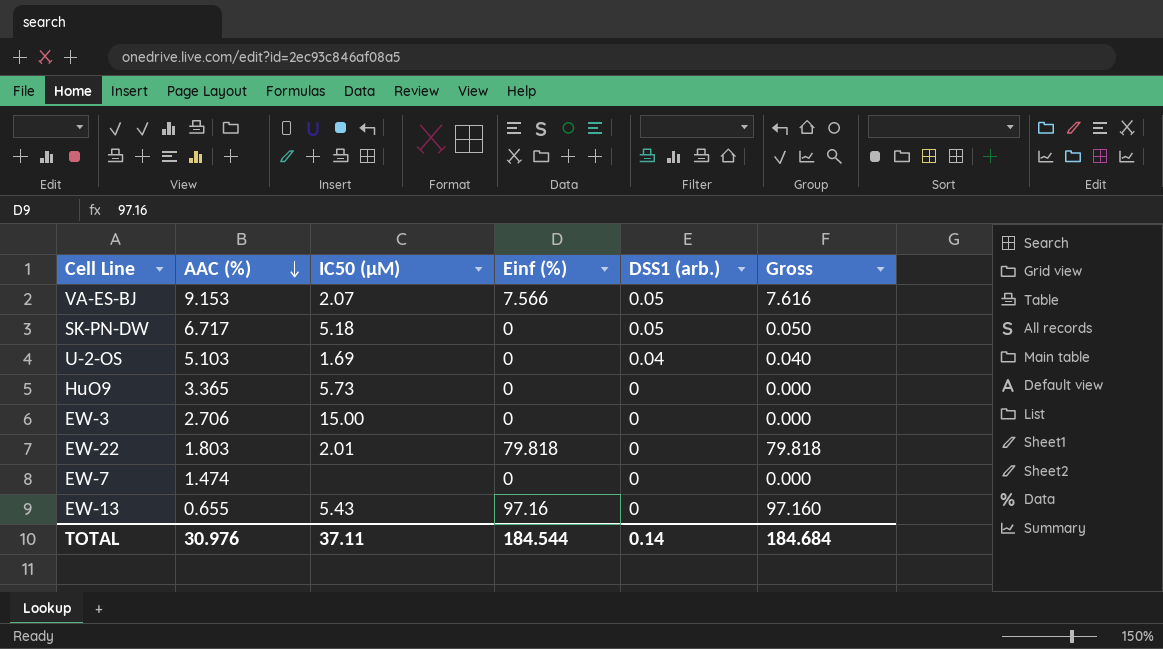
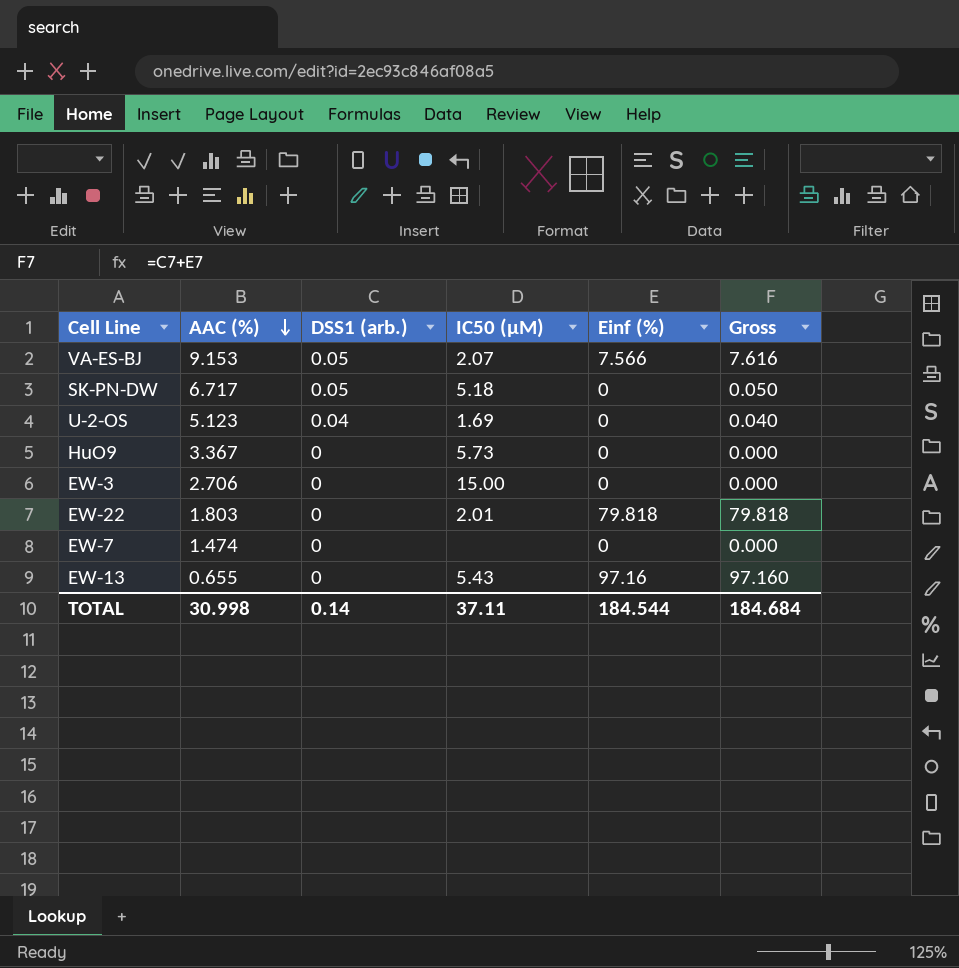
column DSS1 (arb.) | position: 5 -> 3
U-2-OS | AAC (%): 5.103 -> 5.123
HuO9 | AAC (%): 3.365 -> 3.367
TOTAL | AAC (%): 30.976 -> 30.998

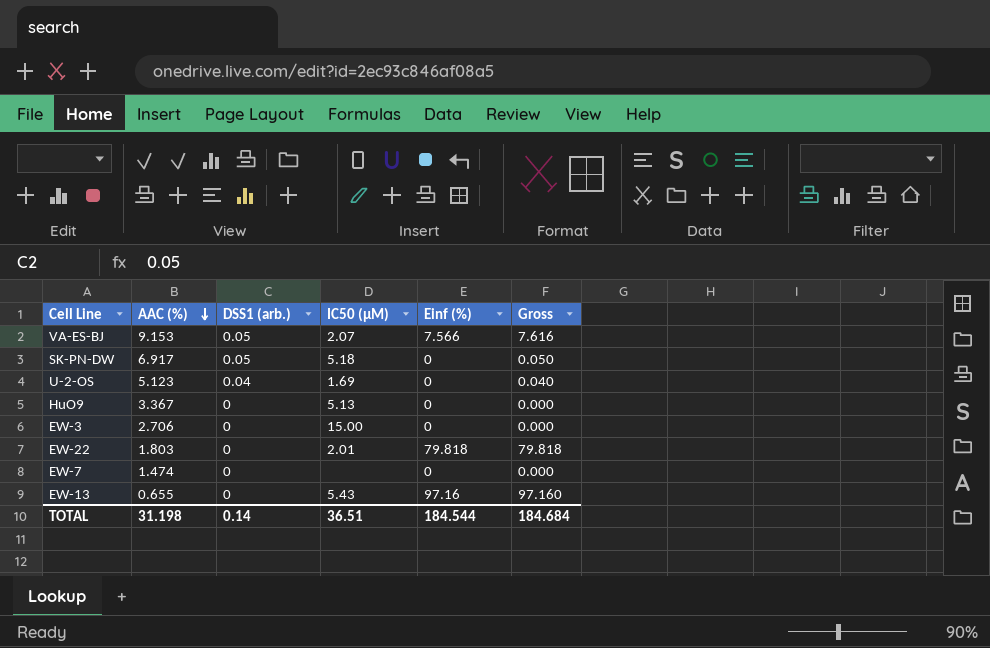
SK-PN-DW | AAC (%): 6.717 -> 6.917
HuO9 | IC50 (µM): 5.73 -> 5.13
TOTAL | AAC (%): 30.998 -> 31.198
TOTAL | IC50 (µM): 37.11 -> 36.51

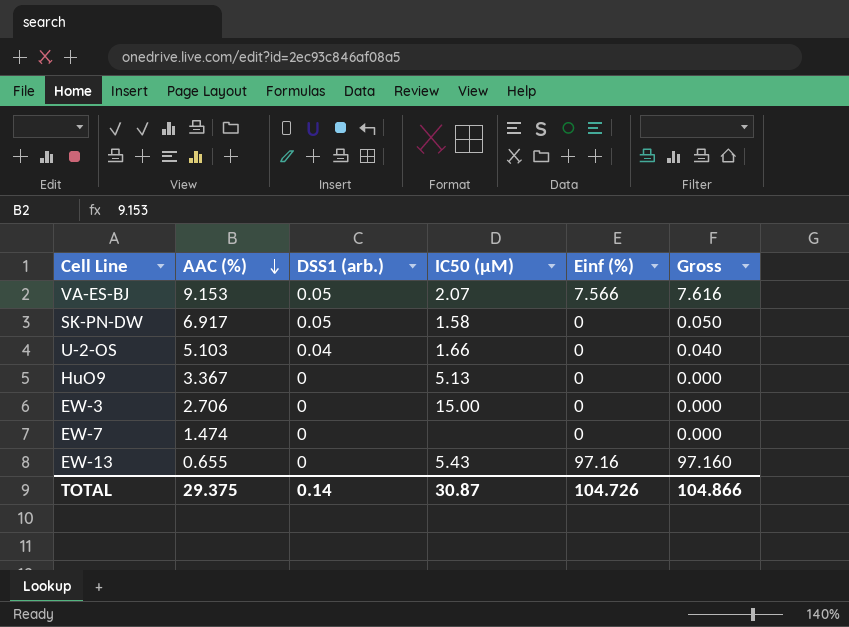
row EW-22: 1.803 | 0 | 2.01 | 79.818 | 79.818 -> none
SK-PN-DW | IC50 (µM): 5.18 -> 1.58
U-2-OS | AAC (%): 5.123 -> 5.103
U-2-OS | IC50 (µM): 1.69 -> 1.66
TOTAL | AAC (%): 31.198 -> 29.375
TOTAL | IC50 (µM): 36.51 -> 30.87
TOTAL | Einf (%): 184.544 -> 104.726
TOTAL | Gross: 184.684 -> 104.866

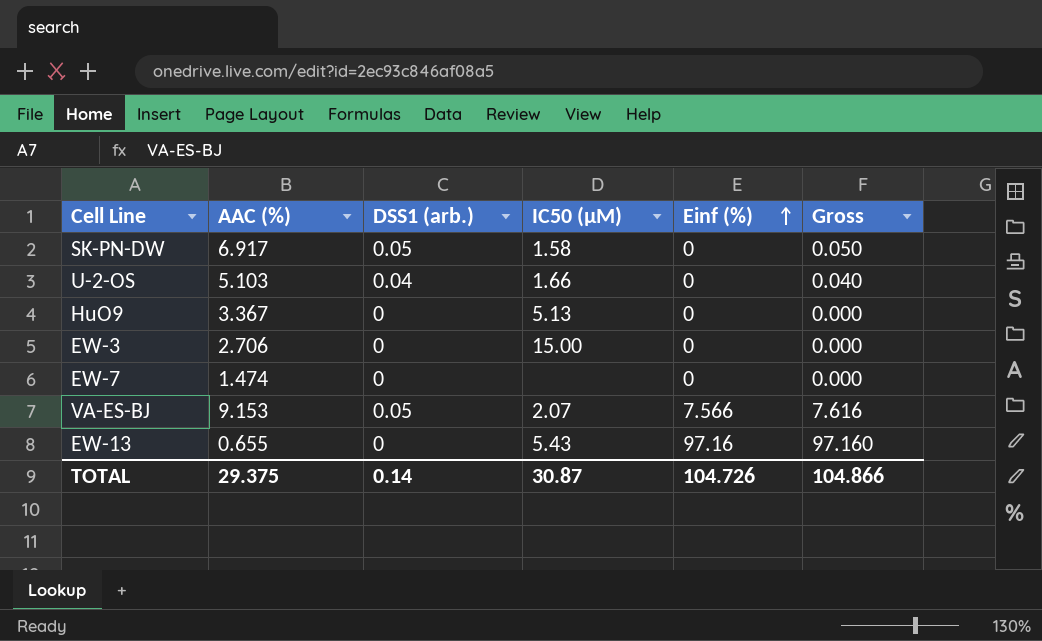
row order: AAC (%) descending -> Einf (%) ascending

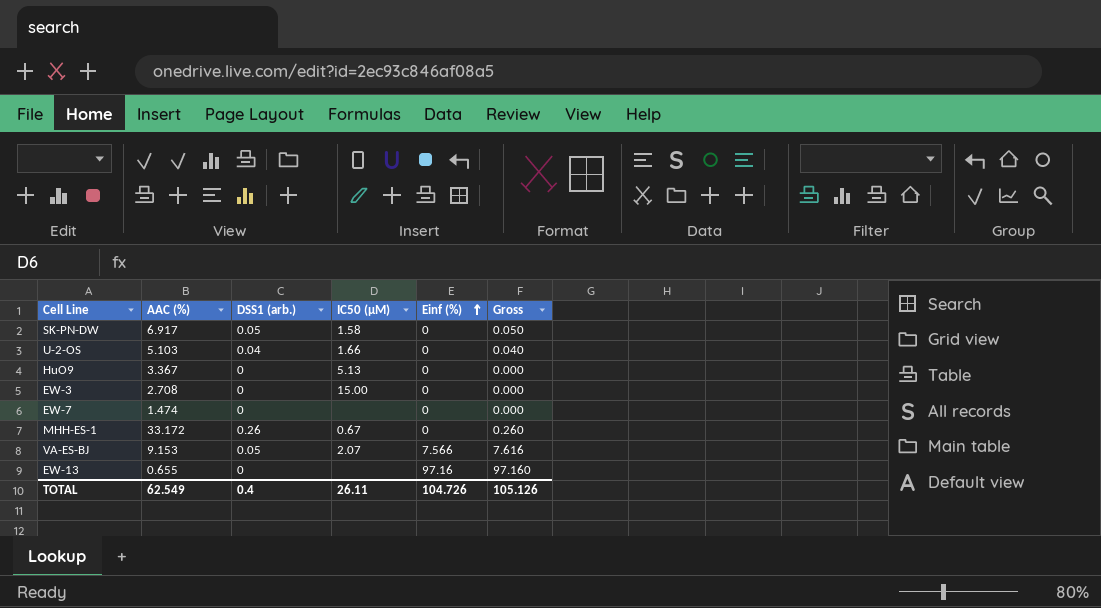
EW-3 | AAC (%): 2.706 -> 2.708
row MHH-ES-1: none -> 33.172 | 0.26 | 0.67 | 0 | 0.260
EW-13 | IC50 (µM): 5.43 -> none
TOTAL | AAC (%): 29.375 -> 62.549
TOTAL | DSS1 (arb.): 0.14 -> 0.4
TOTAL | IC50 (µM): 30.87 -> 26.11
TOTAL | Gross: 104.866 -> 105.126

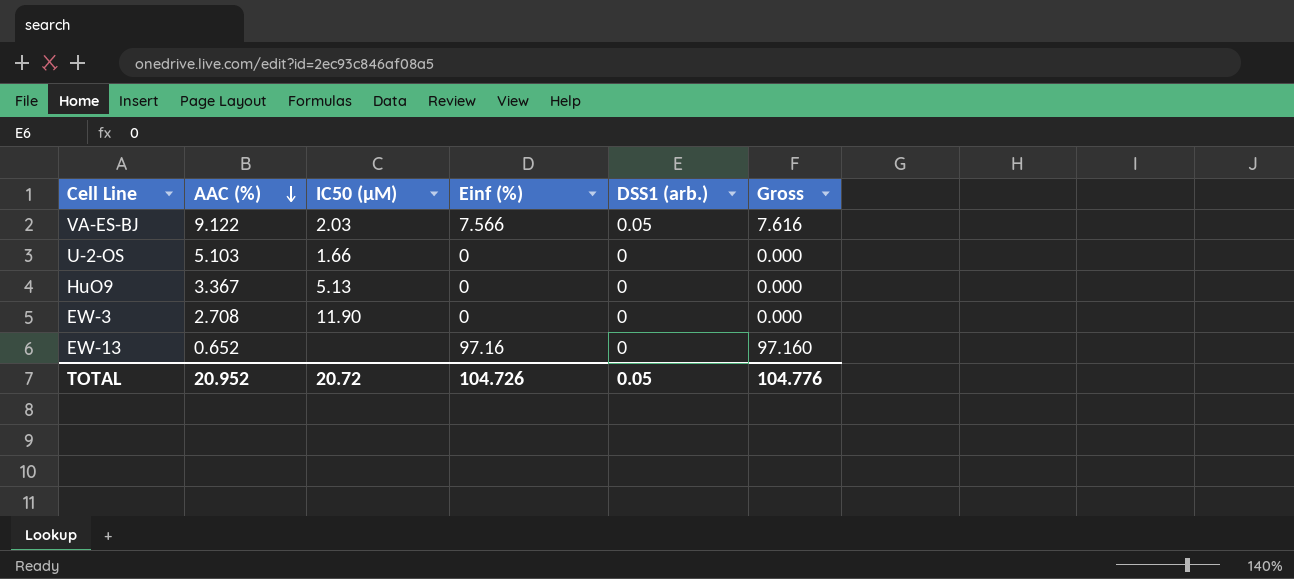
row order: Einf (%) ascending -> AAC (%) descending
column DSS1 (arb.) | position: 3 -> 5
row SK-PN-DW: 6.917 | 0.05 | 1.58 | 0 | 0.050 -> none
row EW-7: 1.474 | 0 | none | 0 | 0.000 -> none
row MHH-ES-1: 33.172 | 0.26 | 0.67 | 0 | 0.260 -> none
VA-ES-BJ | AAC (%): 9.153 -> 9.122
VA-ES-BJ | IC50 (µM): 2.07 -> 2.03
U-2-OS | DSS1 (arb.): 0.04 -> 0
U-2-OS | Gross: 0.040 -> 0.000
EW-3 | IC50 (µM): 15.00 -> 11.90
EW-13 | AAC (%): 0.655 -> 0.652
TOTAL | AAC (%): 62.549 -> 20.952
TOTAL | IC50 (µM): 26.11 -> 20.72
TOTAL | DSS1 (arb.): 0.4 -> 0.05
TOTAL | Gross: 105.126 -> 104.776

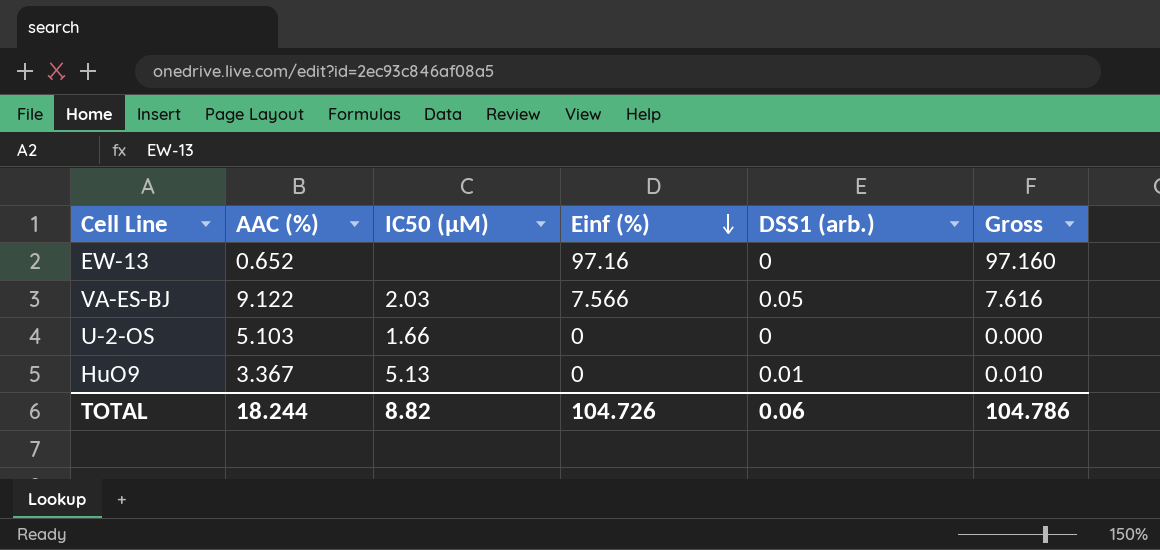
row order: AAC (%) descending -> Einf (%) descending
row EW-3: 2.708 | 11.90 | 0 | 0 | 0.000 -> none
HuO9 | DSS1 (arb.): 0 -> 0.01
HuO9 | Gross: 0.000 -> 0.010
TOTAL | AAC (%): 20.952 -> 18.244
TOTAL | IC50 (µM): 20.72 -> 8.82
TOTAL | DSS1 (arb.): 0.05 -> 0.06
TOTAL | Gross: 104.776 -> 104.786

